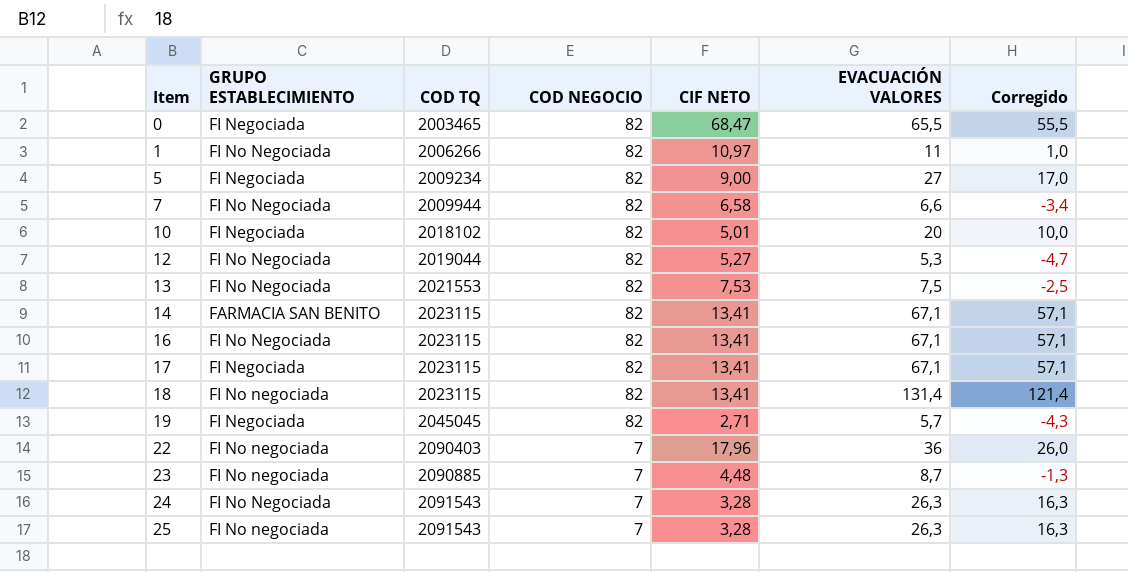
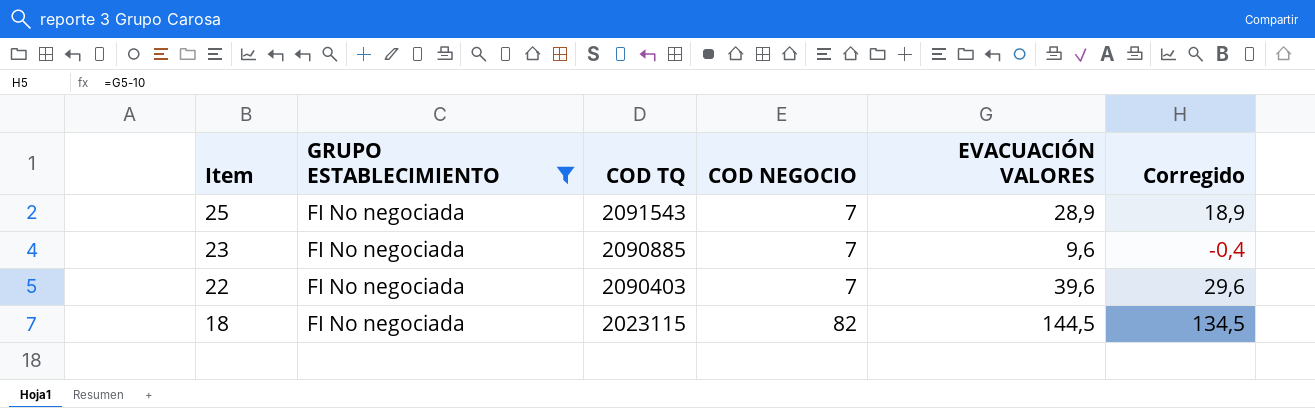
filter: none -> GRUPO ESTABLECIMIENTO = FI No negociada
row order: Item ascending -> Item descending
column CIF NETO | position: 5 -> none
25 | EVACUACIÓN VALORES: 26,3 -> 28,9
25 | Corregido: 16,3 -> 18,9
23 | EVACUACIÓN VALORES: 8,7 -> 9,6
23 | Corregido: -1,3 -> -0,4
22 | EVACUACIÓN VALORES: 36 -> 39,6
22 | Corregido: 26,0 -> 29,6
18 | EVACUACIÓN VALORES: 131,4 -> 144,5
18 | Corregido: 121,4 -> 134,5

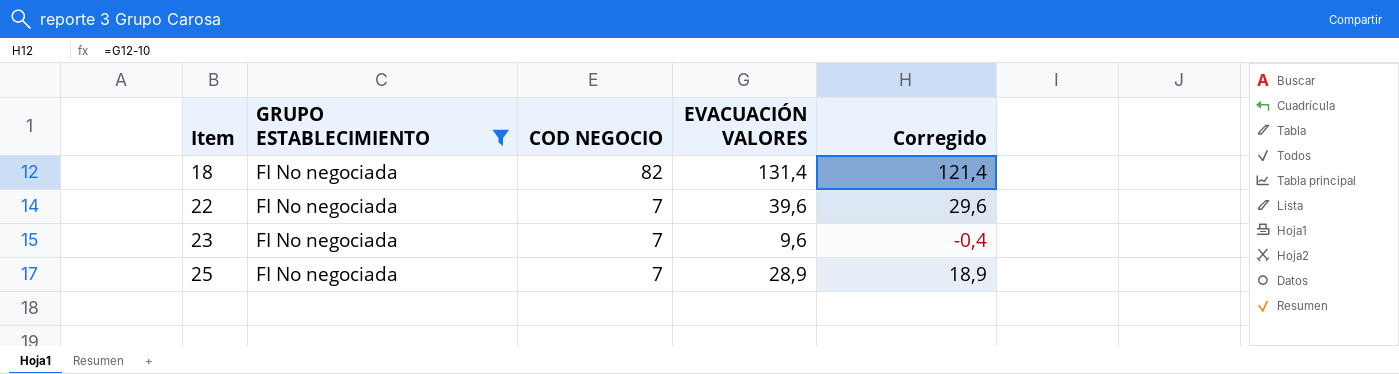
row order: Item descending -> Item ascending
column COD TQ | position: 3 -> none
18 | EVACUACIÓN VALORES: 144,5 -> 131,4
18 | Corregido: 134,5 -> 121,4

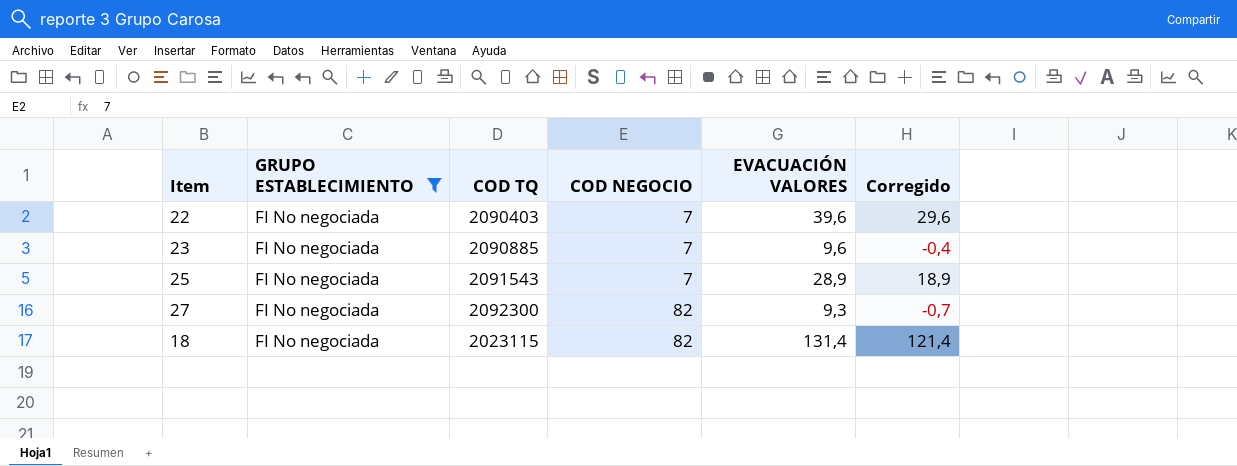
row order: Item ascending -> COD NEGOCIO ascending
column COD TQ | position: none -> 3
row 27: none -> FI No negociada | 2092300 | 82 | 9,3 | -0,7

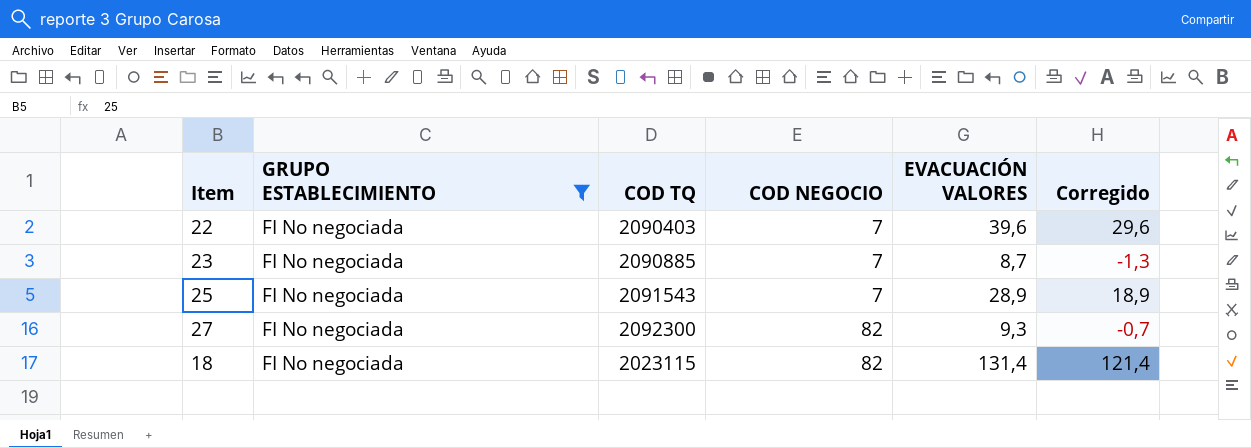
23 | EVACUACIÓN VALORES: 9,6 -> 8,7
23 | Corregido: -0,4 -> -1,3

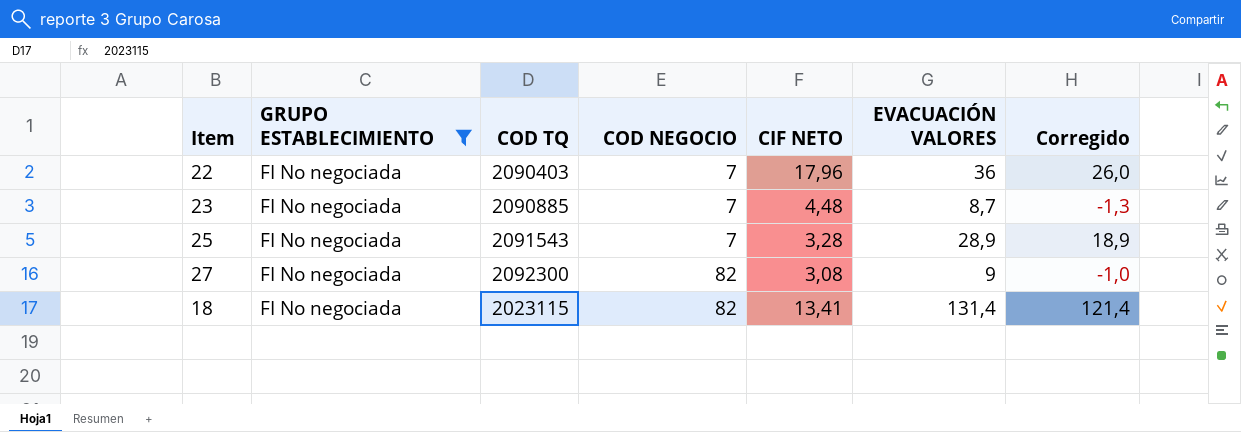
column CIF NETO | position: none -> 5
22 | EVACUACIÓN VALORES: 39,6 -> 36
22 | Corregido: 29,6 -> 26,0
27 | EVACUACIÓN VALORES: 9,3 -> 9
27 | Corregido: -0,7 -> -1,0

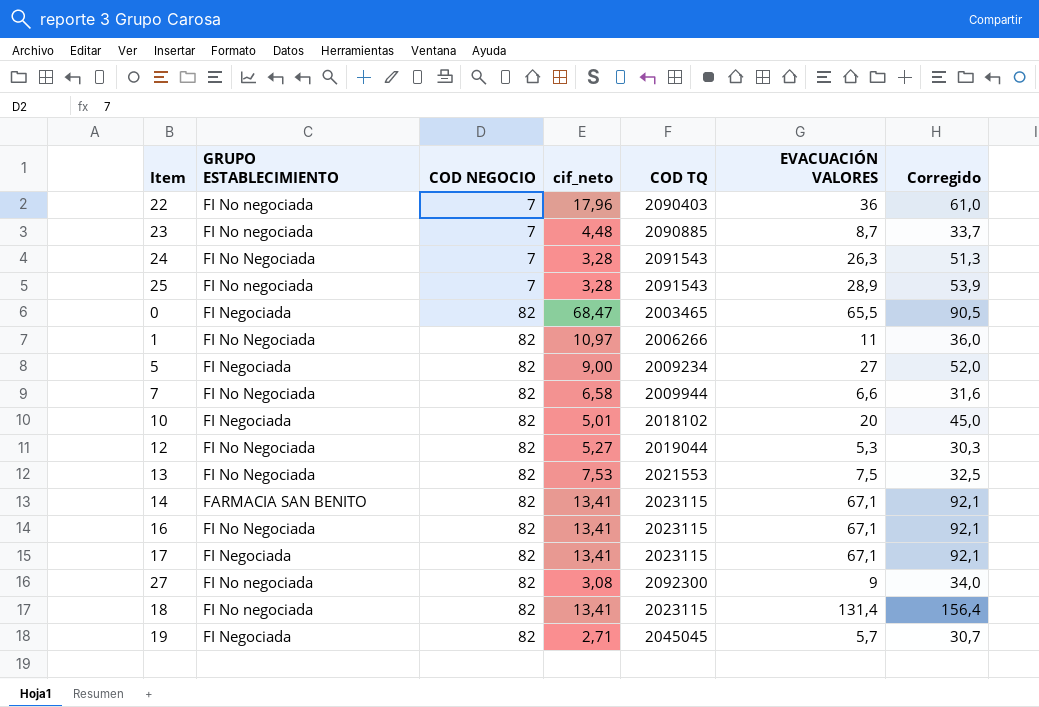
filter: GRUPO ESTABLECIMIENTO = FI No negociada -> none
column name: CIF NETO -> cif_neto
column COD TQ | position: 3 -> 5
column Corregido | formula: [EVACUACIÓN VALORES] - 10 -> [EVACUACIÓN VALORES] + 25

